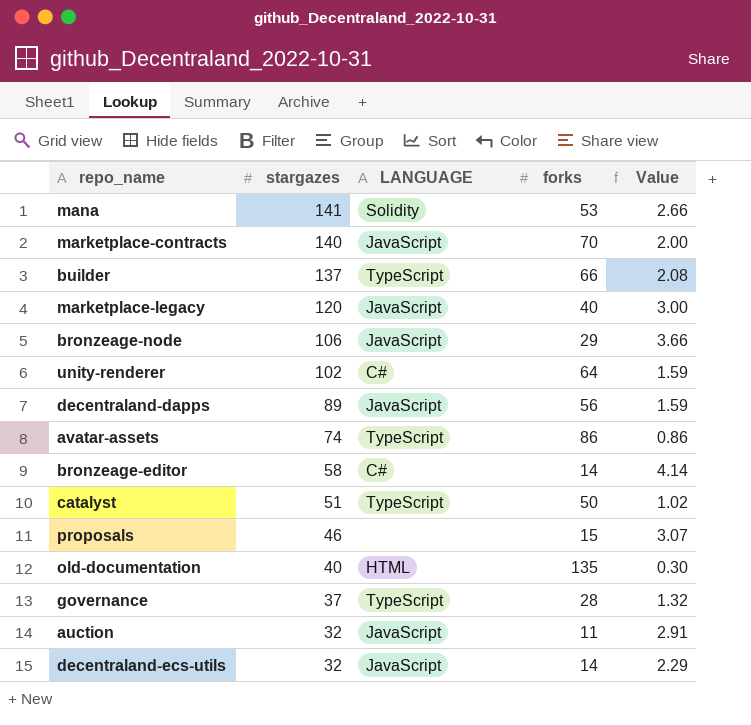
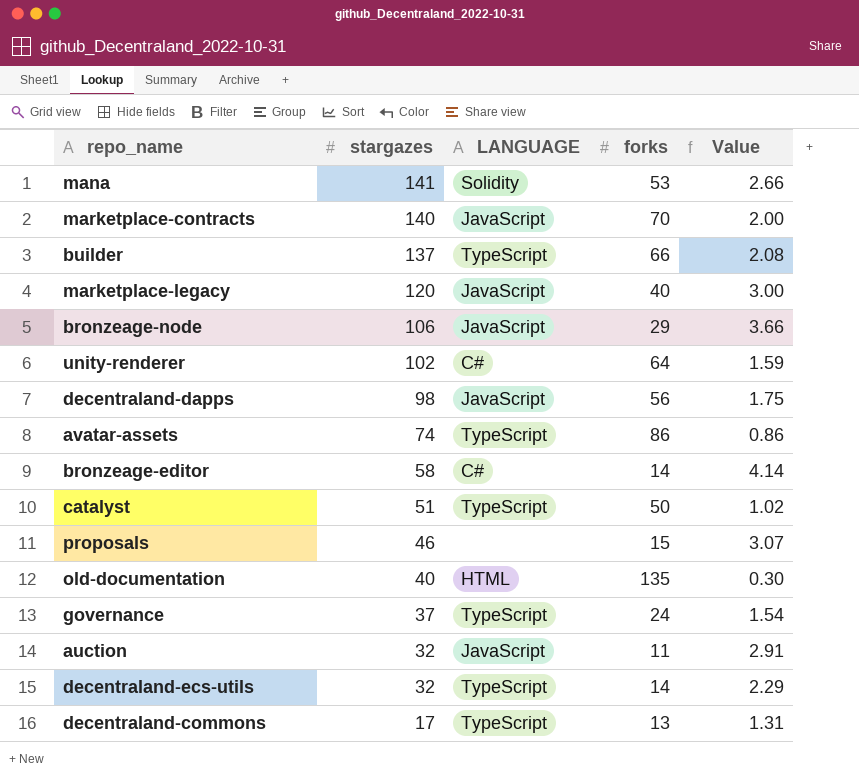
decentraland-dapps | stargazes: 89 -> 98
decentraland-dapps | Value: 1.59 -> 1.75
governance | forks: 28 -> 24
governance | Value: 1.32 -> 1.54
decentraland-ecs-utils | LANGUAGE: JavaScript -> TypeScript
row decentraland-commons: none -> 17 | TypeScript | 13 | 1.31

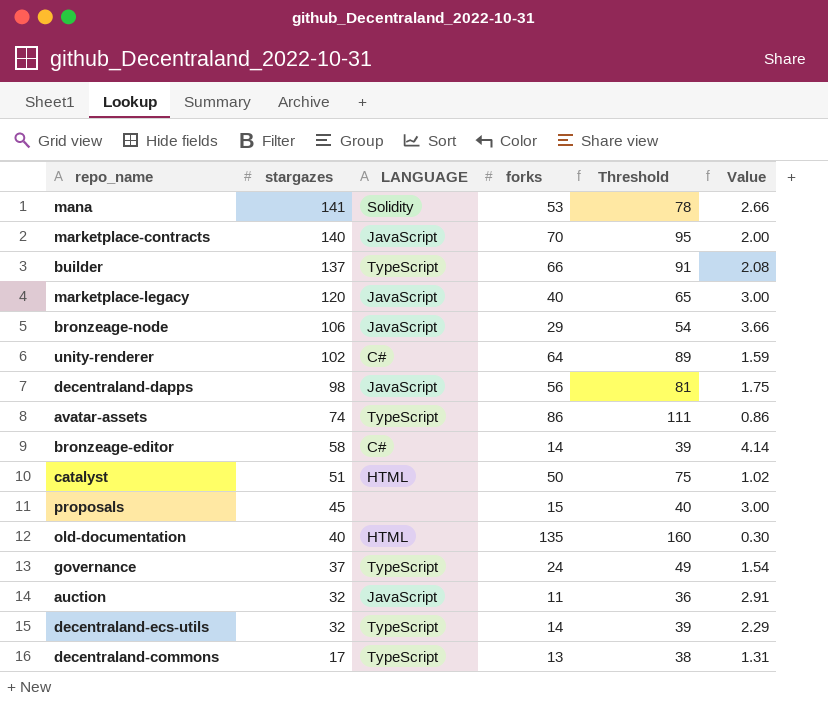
column Threshold | formula: none -> [forks] + 25
catalyst | LANGUAGE: TypeScript -> HTML
proposals | stargazes: 46 -> 45
proposals | Value: 3.07 -> 3.00

